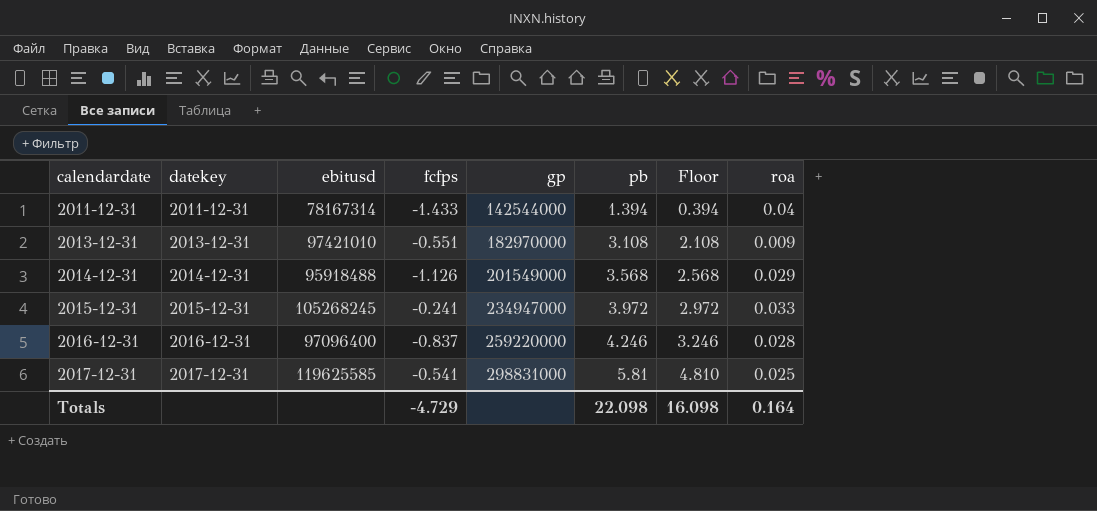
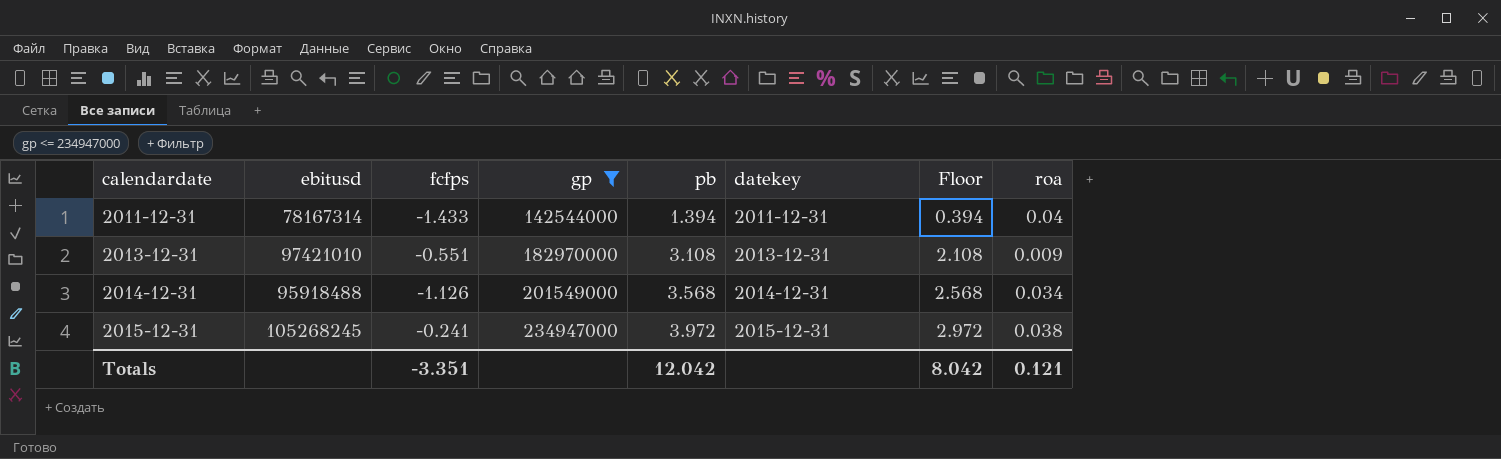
filter: none -> gp <= 234947000
column datekey | position: 2 -> 6
2014-12-31 | roa: 0.029 -> 0.034
2015-12-31 | roa: 0.033 -> 0.038
Totals | fcfps: -4.729 -> -3.351
Totals | pb: 22.098 -> 12.042
Totals | Floor: 16.098 -> 8.042
Totals | roa: 0.164 -> 0.121

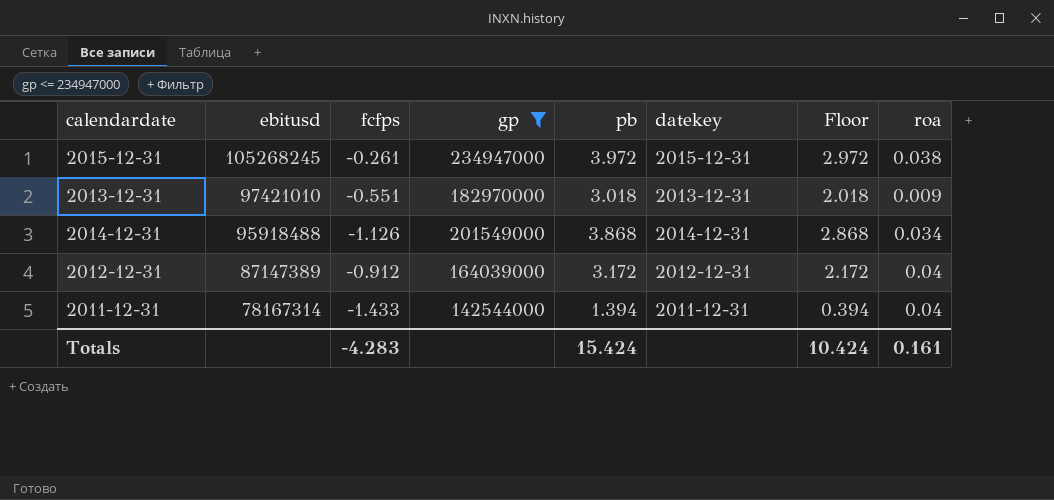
row order: calendardate ascending -> ebitusd descending
2015-12-31 | fcfps: -0.241 -> -0.261
2013-12-31 | pb: 3.108 -> 3.018
2013-12-31 | Floor: 2.108 -> 2.018
2014-12-31 | pb: 3.568 -> 3.868
2014-12-31 | Floor: 2.568 -> 2.868
row 2012-12-31: none -> 87147389 | -0.912 | 164039000 | 3.172 | 2012-12-31 | 2.172 | 0.04
Totals | fcfps: -3.351 -> -4.283
Totals | pb: 12.042 -> 15.424
Totals | Floor: 8.042 -> 10.424
Totals | roa: 0.121 -> 0.161

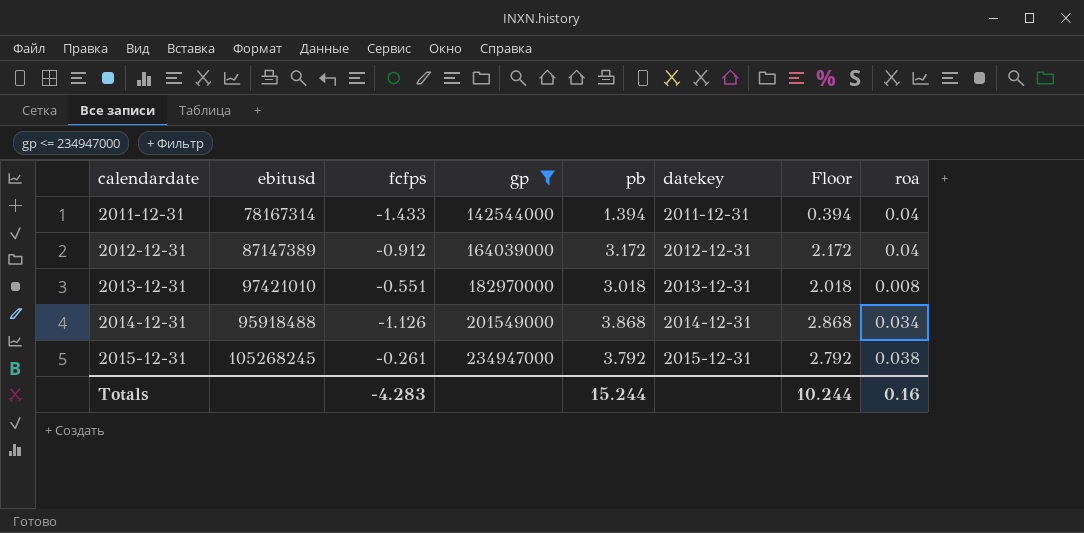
row order: ebitusd descending -> calendardate ascending
2013-12-31 | roa: 0.009 -> 0.008
2015-12-31 | pb: 3.972 -> 3.792
2015-12-31 | Floor: 2.972 -> 2.792
Totals | pb: 15.424 -> 15.244
Totals | Floor: 10.424 -> 10.244
Totals | roa: 0.161 -> 0.16

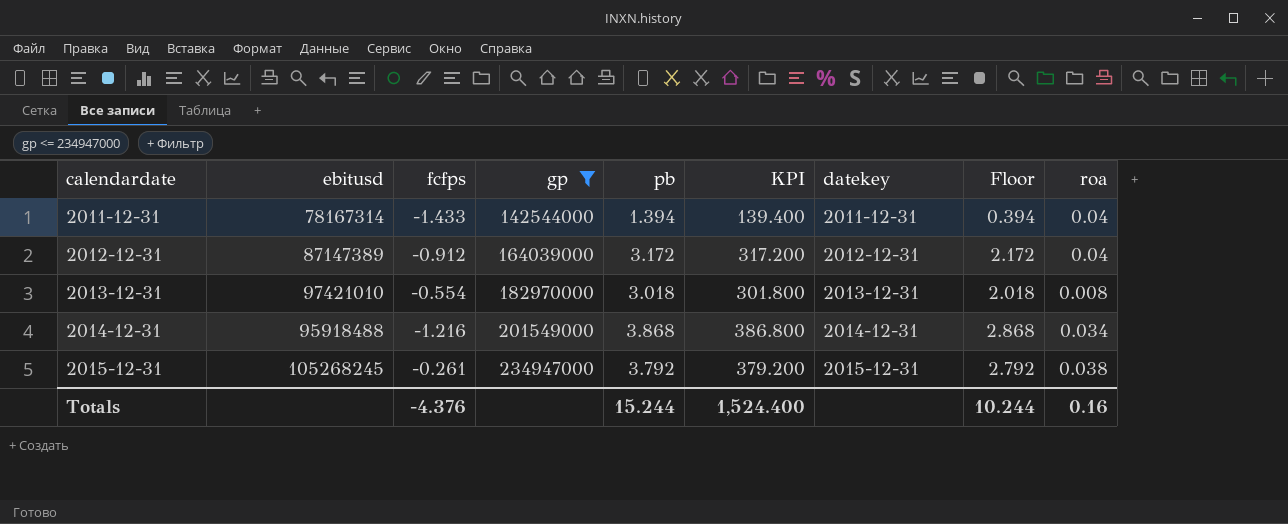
column KPI | formula: none -> [pb] * 100
2013-12-31 | fcfps: -0.551 -> -0.554
2014-12-31 | fcfps: -1.126 -> -1.216
Totals | fcfps: -4.283 -> -4.376

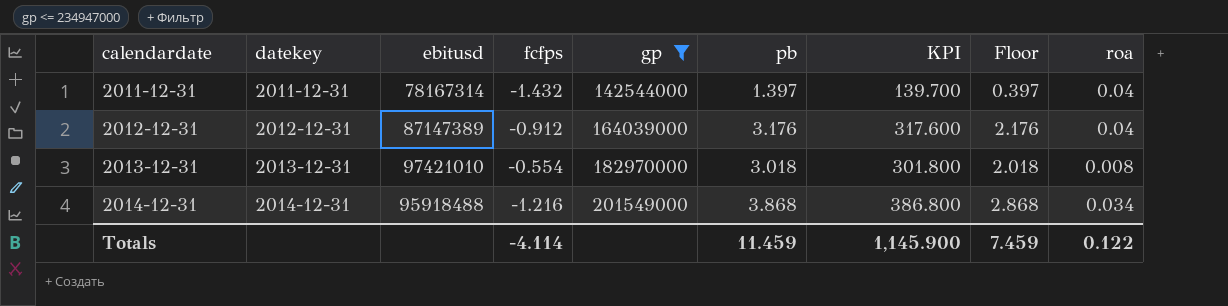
column datekey | position: 7 -> 2
row 2015-12-31: 105268245 | -0.261 | 234947000 | 3.792 | 379.200 | 2015-12-31 | 2.792 | 0.038 -> none
2011-12-31 | fcfps: -1.433 -> -1.432
2011-12-31 | pb: 1.394 -> 1.397
2011-12-31 | KPI: 139.400 -> 139.700
2011-12-31 | Floor: 0.394 -> 0.397
2012-12-31 | pb: 3.172 -> 3.176
2012-12-31 | KPI: 317.200 -> 317.600
2012-12-31 | Floor: 2.172 -> 2.176
Totals | fcfps: -4.376 -> -4.114
Totals | pb: 15.244 -> 11.459
Totals | KPI: 1,524.400 -> 1,145.900
Totals | Floor: 10.244 -> 7.459
Totals | roa: 0.16 -> 0.122

